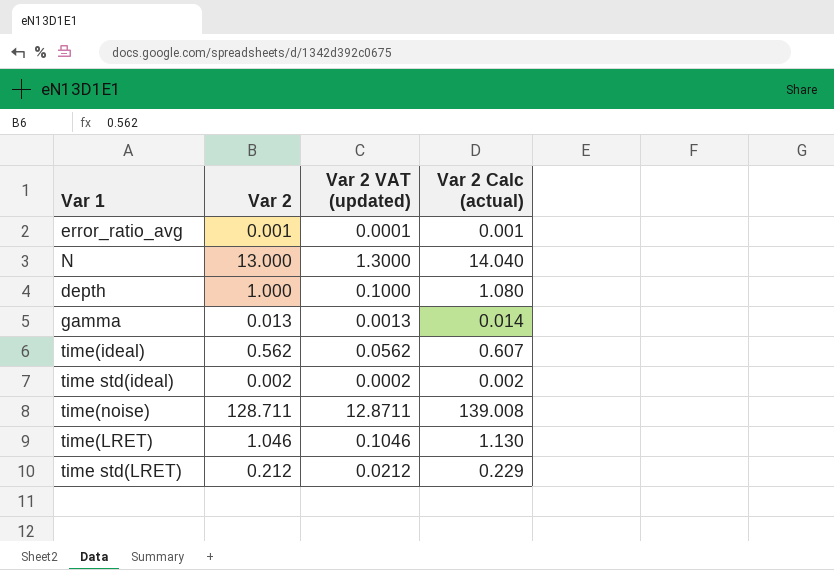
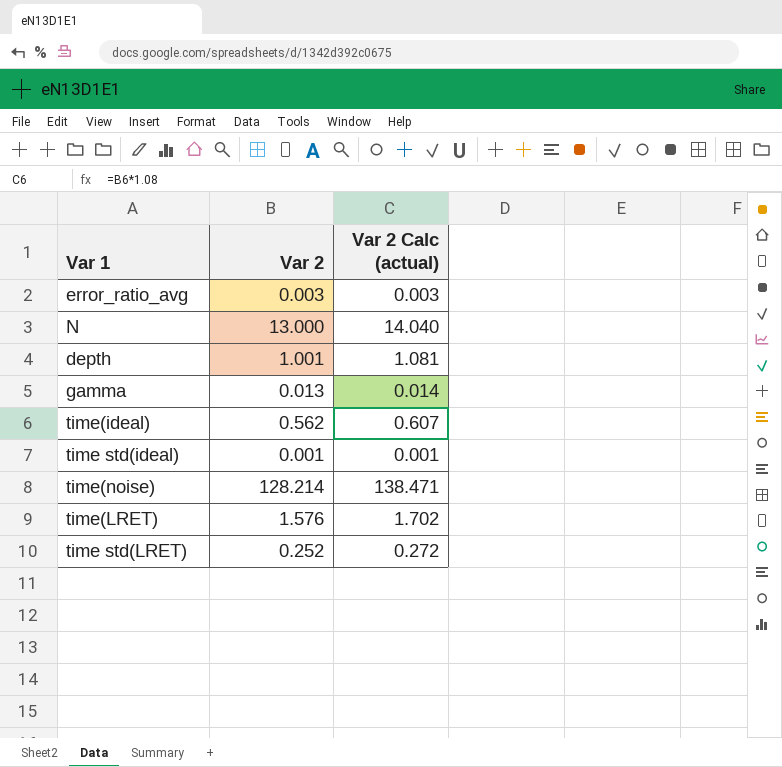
column Var 2 VAT (updated) | formula: [Var 2] * 0.1 -> none
error_ratio_avg | Var 2: 0.001 -> 0.003
error_ratio_avg | Var 2 Calc (actual): 0.001 -> 0.003
depth | Var 2: 1.000 -> 1.001
depth | Var 2 Calc (actual): 1.080 -> 1.081
time std(ideal) | Var 2: 0.002 -> 0.001
time std(ideal) | Var 2 Calc (actual): 0.002 -> 0.001
time(noise) | Var 2: 128.711 -> 128.214
time(noise) | Var 2 Calc (actual): 139.008 -> 138.471
time(LRET) | Var 2: 1.046 -> 1.576
time(LRET) | Var 2 Calc (actual): 1.130 -> 1.702
time std(LRET) | Var 2: 0.212 -> 0.252
time std(LRET) | Var 2 Calc (actual): 0.229 -> 0.272

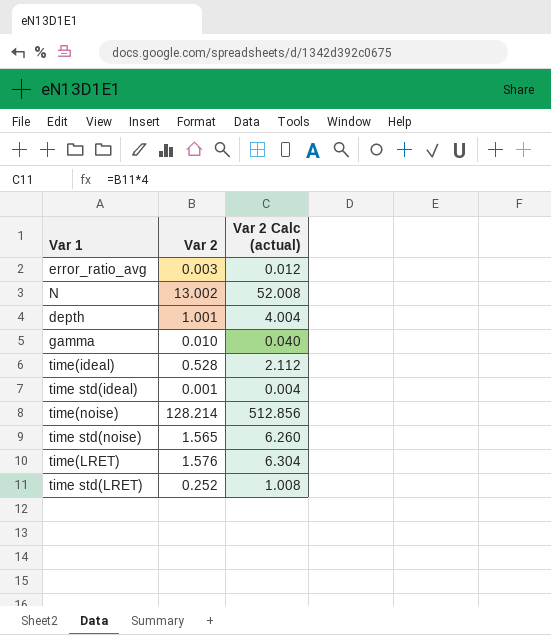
column Var 2 Calc (actual) | formula: [Var 2] * 1.08 -> [Var 2] * 4
N | Var 2: 13.000 -> 13.002
gamma | Var 2: 0.013 -> 0.010
time(ideal) | Var 2: 0.562 -> 0.528
row time std(noise): none -> 1.565 | 6.260

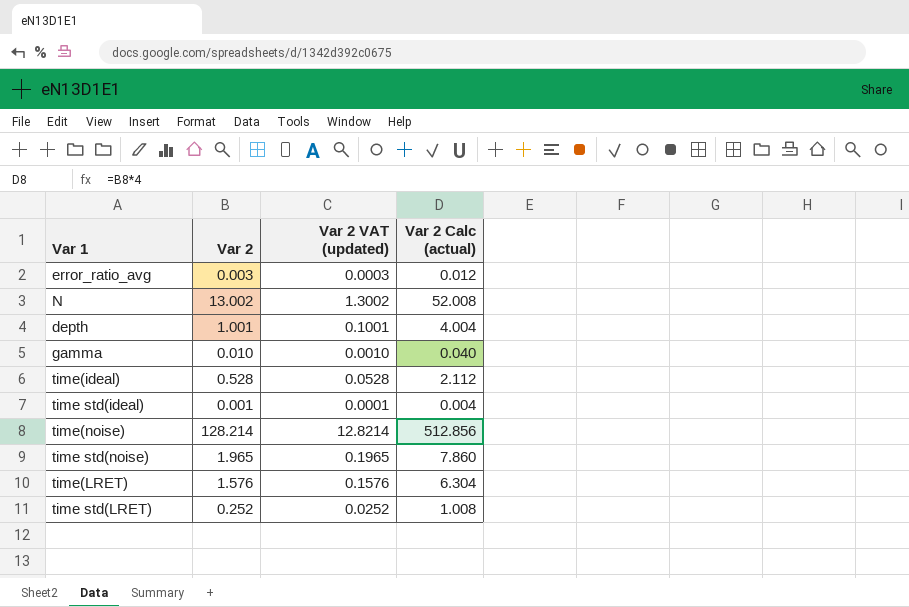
column Var 2 VAT (updated) | formula: none -> [Var 2] * 0.1
time std(noise) | Var 2: 1.565 -> 1.965
time std(noise) | Var 2 Calc (actual): 6.260 -> 7.860

